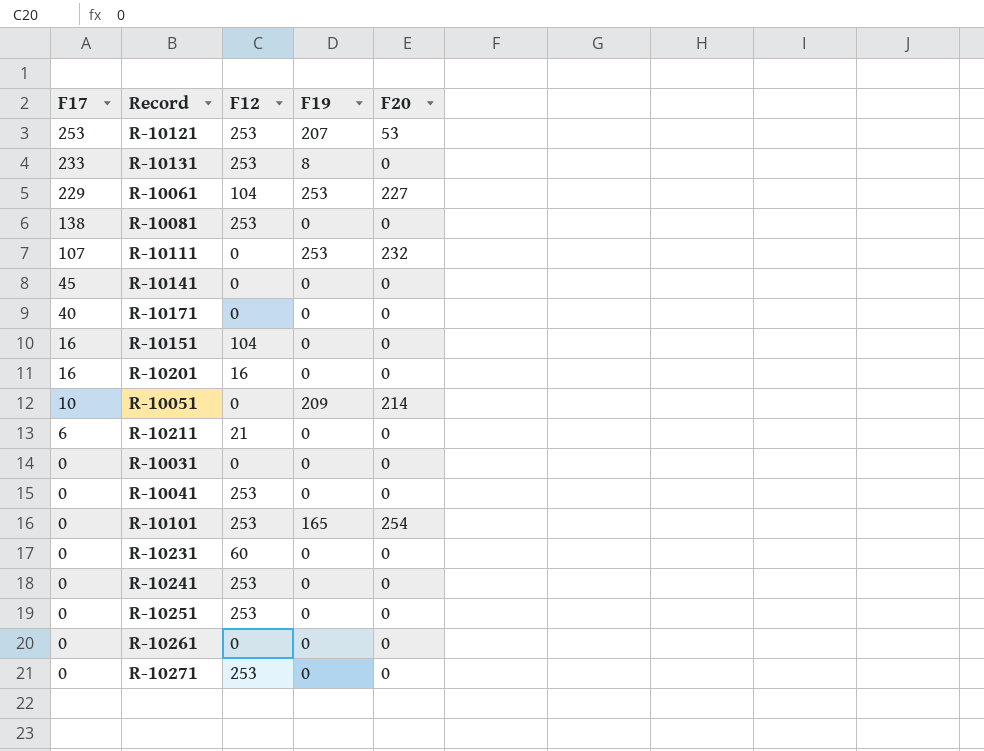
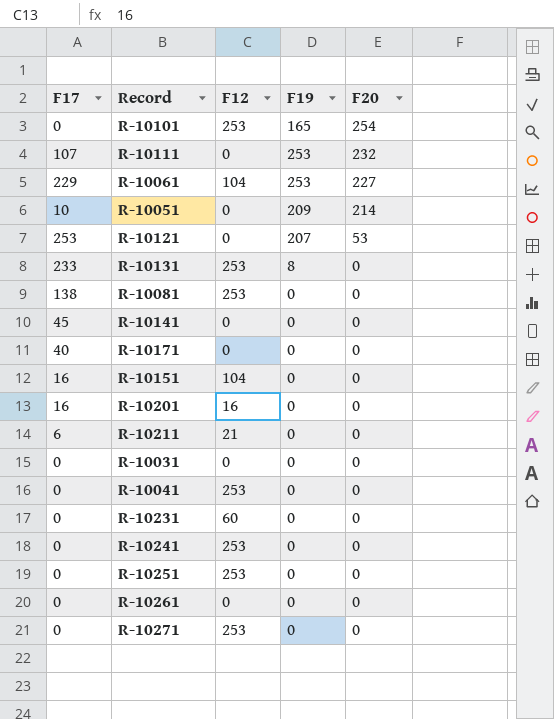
row order: F17 descending -> F20 descending
R-10121 | F12: 253 -> 0

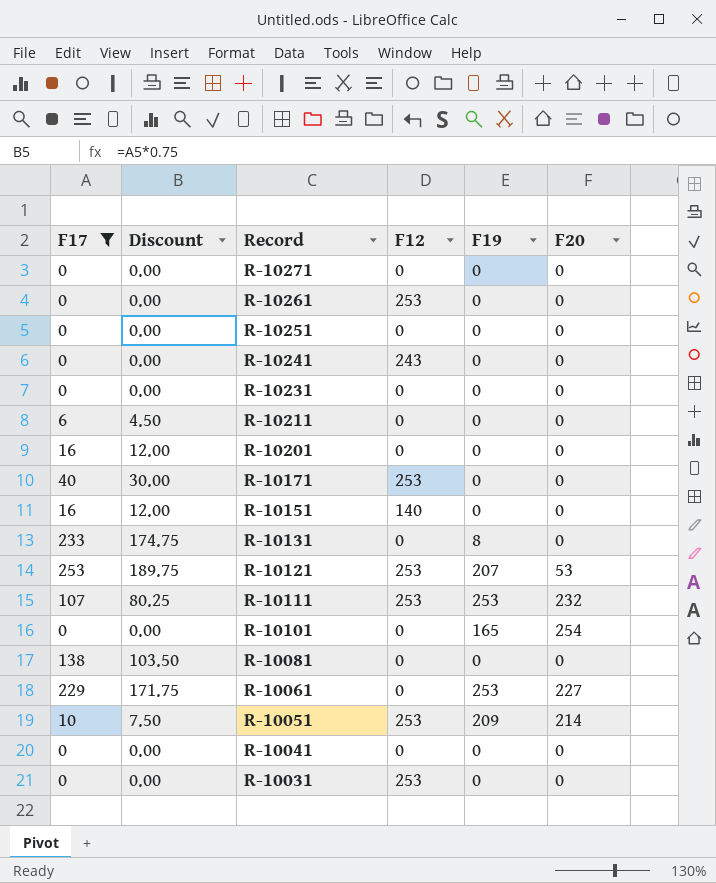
filter: none -> F17 != 45
row order: F20 descending -> Record descending
column Discount | formula: none -> [F17] * 0.75
R-10271 | F12: 253 -> 0
R-10261 | F12: 0 -> 253
R-10251 | F12: 253 -> 0
R-10241 | F12: 253 -> 243
R-10231 | F12: 60 -> 0
R-10211 | F12: 21 -> 0
R-10201 | F12: 16 -> 0
R-10171 | F12: 0 -> 253
R-10151 | F12: 104 -> 140
R-10131 | F12: 253 -> 0
R-10121 | F12: 0 -> 253
R-10111 | F12: 0 -> 253
R-10101 | F12: 253 -> 0
R-10081 | F12: 253 -> 0
R-10061 | F12: 104 -> 0
R-10051 | F12: 0 -> 253
R-10041 | F12: 253 -> 0
R-10031 | F12: 0 -> 253

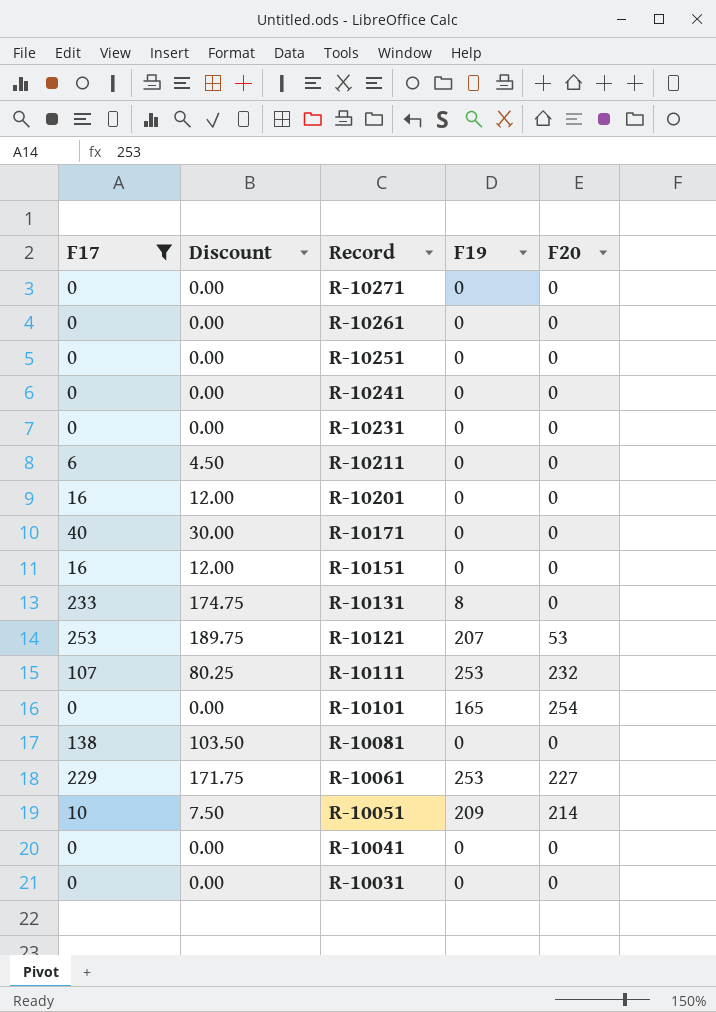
column F12 | position: 4 -> none

